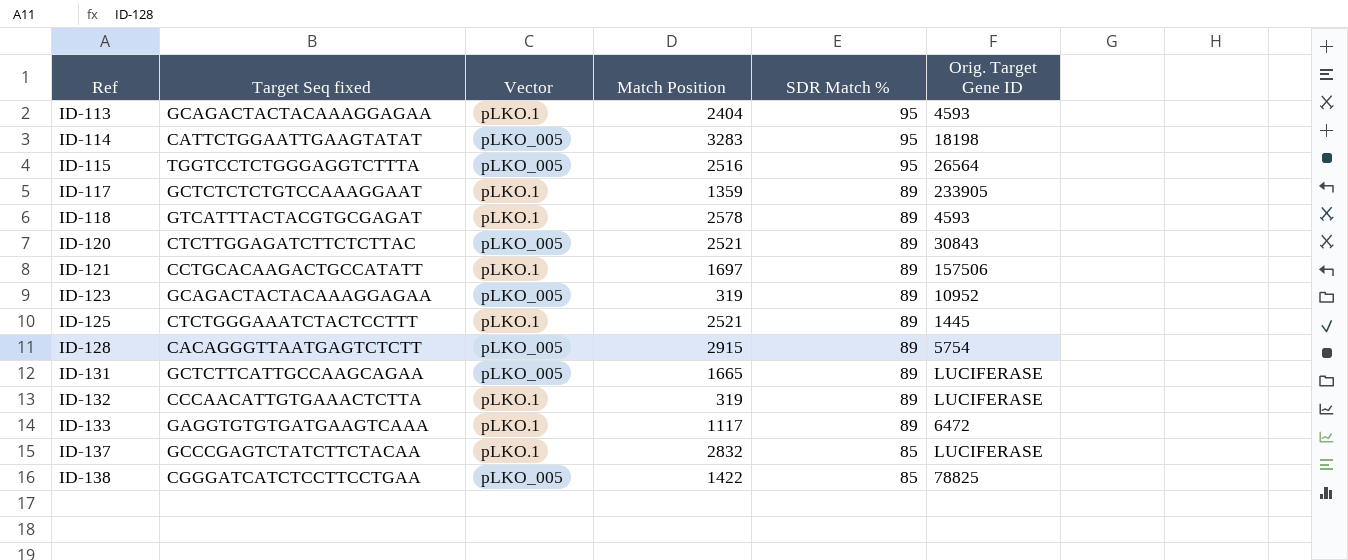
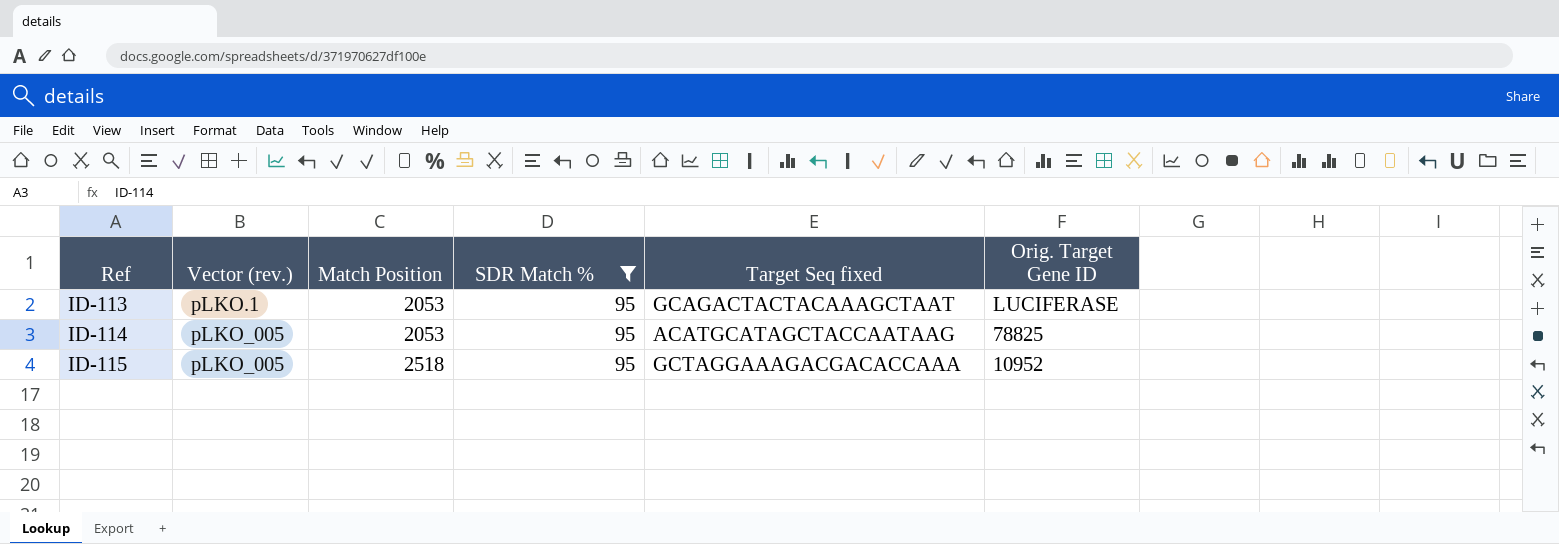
filter: none -> SDR Match % = 95
column name: Vector -> Vector (rev.)
column Target Seq fixed | position: 2 -> 5
ID-113 | Match Position: 2404 -> 2053
ID-113 | Target Seq fixed: GCAGACTACTACAAAGGAGAA -> GCAGACTACTACAAAGCTAAT
ID-113 | Orig. Target Gene ID: 4593 -> LUCIFERASE
ID-114 | Match Position: 3283 -> 2053
ID-114 | Target Seq fixed: CATTCTGGAATTGAAGTATAT -> ACATGCATAGCTACCAATAAG
ID-114 | Orig. Target Gene ID: 18198 -> 78825
ID-115 | Match Position: 2516 -> 2518
ID-115 | Target Seq fixed: TGGTCCTCTGGGAGGTCTTTA -> GCTAGGAAAGACGACACCAAA
ID-115 | Orig. Target Gene ID: 26564 -> 10952

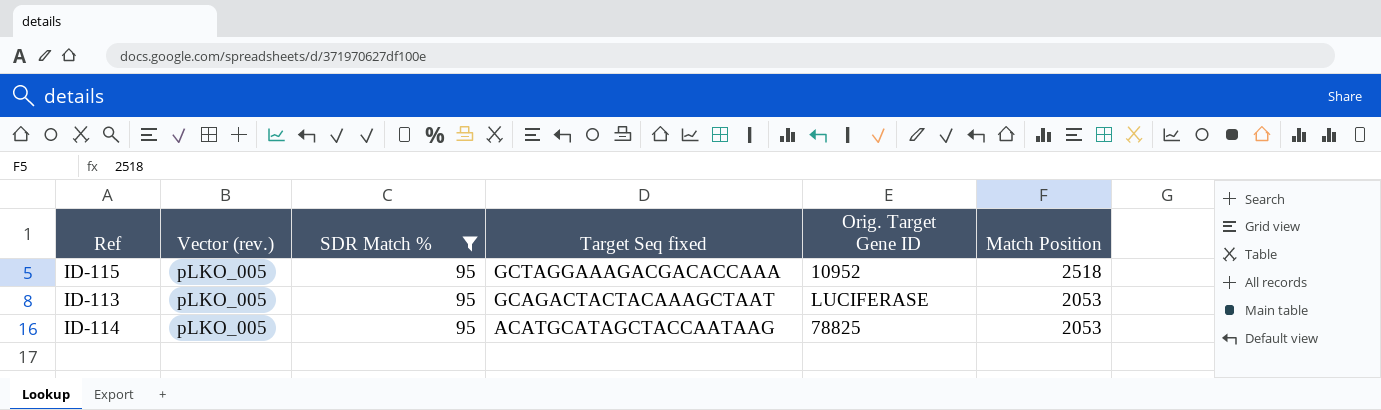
row order: Ref ascending -> Target Seq fixed descending
column Match Position | position: 3 -> 6
ID-113 | Vector (rev.): pLKO.1 -> pLKO_005

